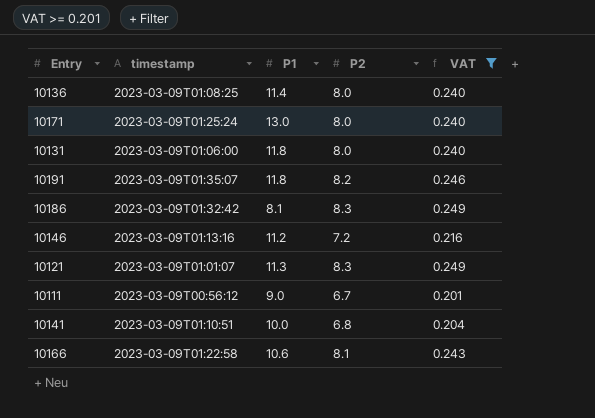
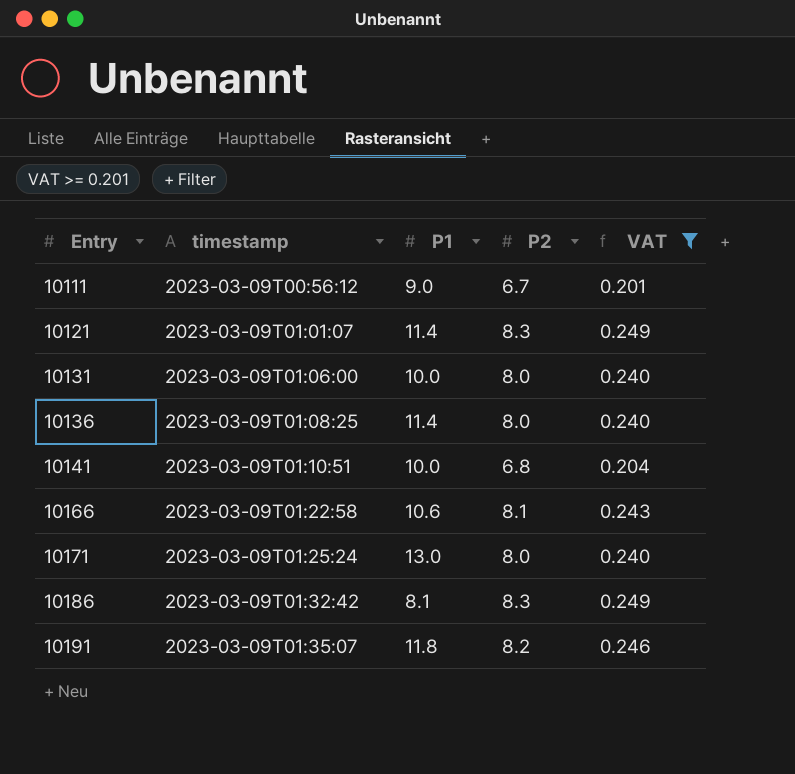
row order: none -> Entry ascending
row 10146: 2023-03-09T01:13:16 | 11.2 | 7.2 | 0.216 -> none
10121 | P1: 11.3 -> 11.4
10131 | P1: 11.8 -> 10.0

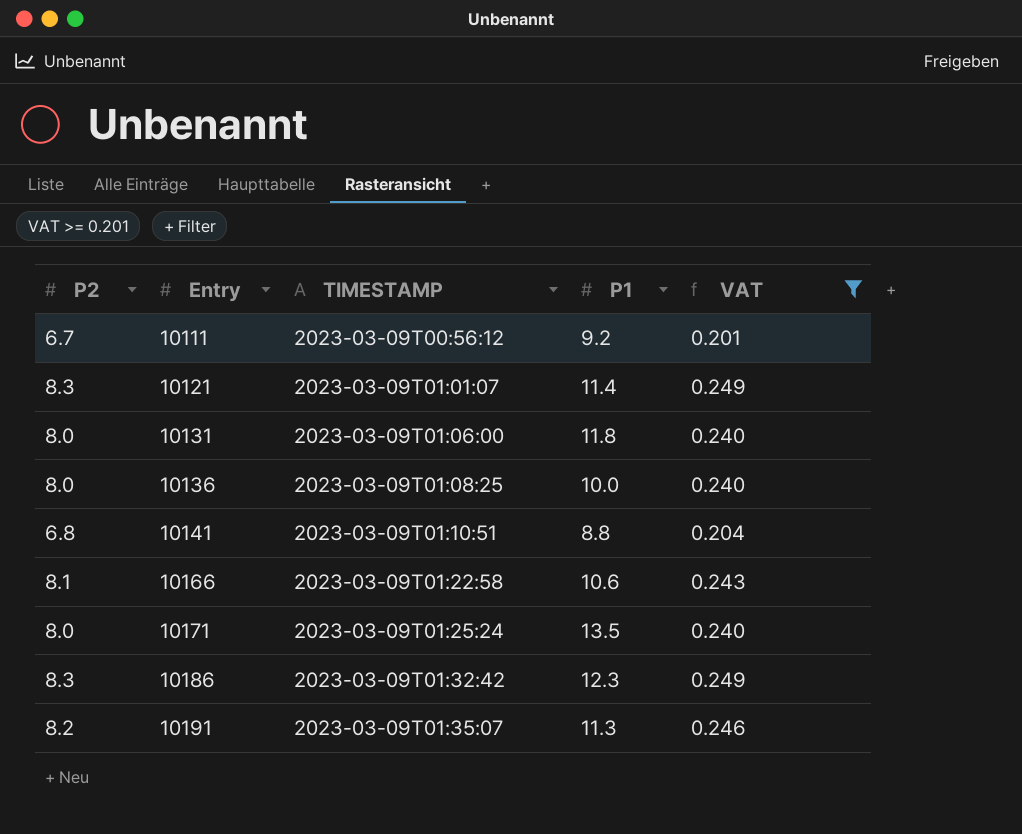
column P2 | position: 4 -> 1
column name: timestamp -> TIMESTAMP
10111 | P1: 9.0 -> 9.2
10131 | P1: 10.0 -> 11.8
10136 | P1: 11.4 -> 10.0
10141 | P1: 10.0 -> 8.8
10171 | P1: 13.0 -> 13.5
10186 | P1: 8.1 -> 12.3
10191 | P1: 11.8 -> 11.3

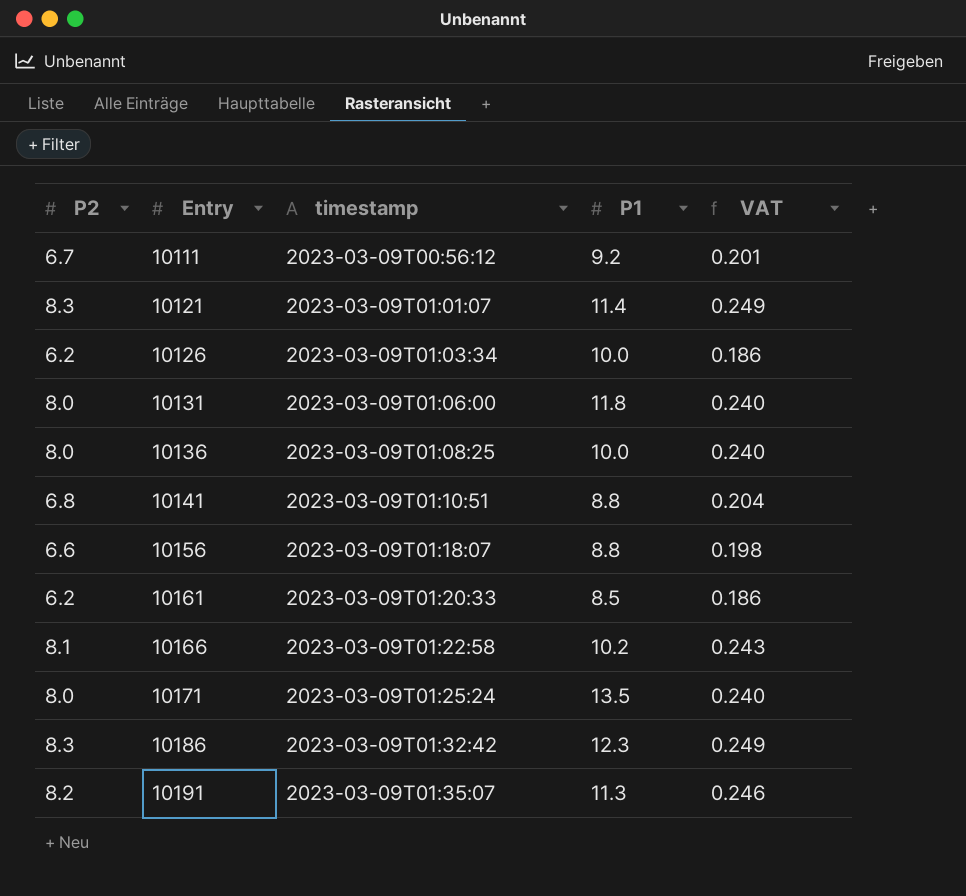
filter: VAT >= 0.201 -> none
column name: TIMESTAMP -> timestamp
10166 | P1: 10.6 -> 10.2

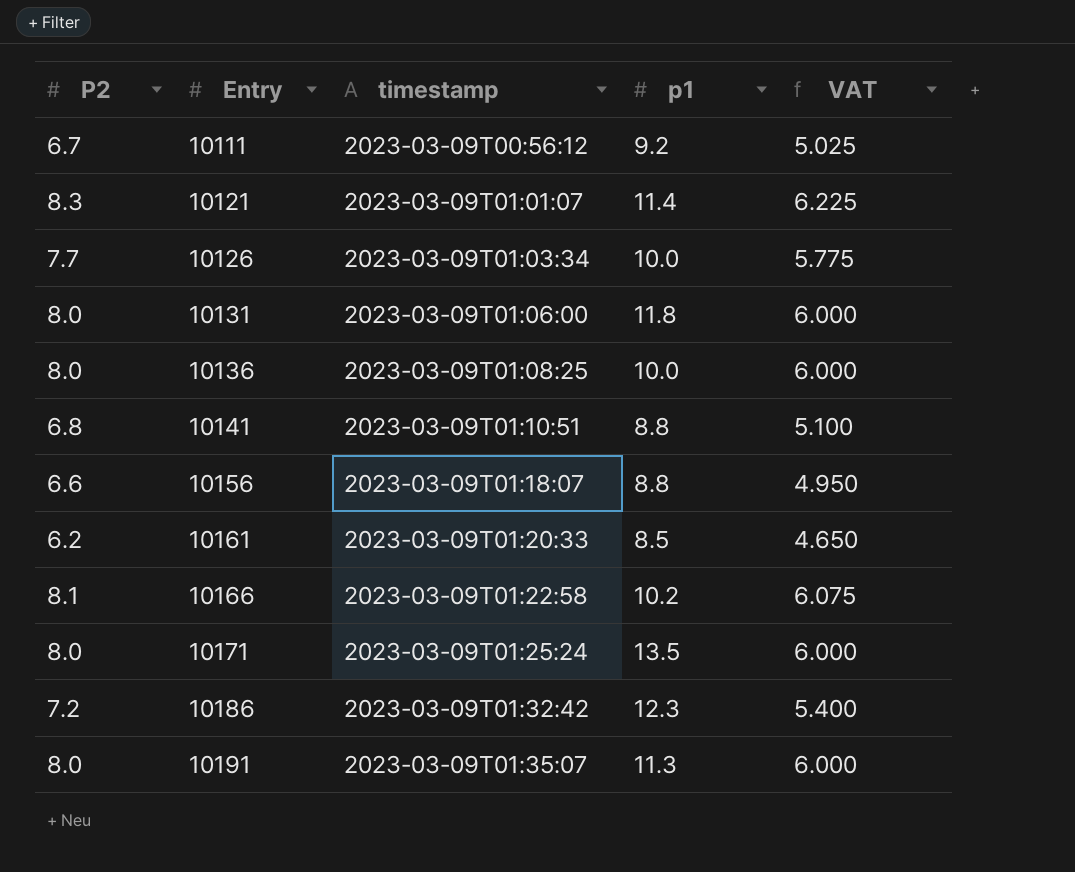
column name: P1 -> p1
column VAT | formula: [P2] * 0.03 -> [P2] * 0.75
10126 | P2: 6.2 -> 7.7
10186 | P2: 8.3 -> 7.2
10191 | P2: 8.2 -> 8.0

